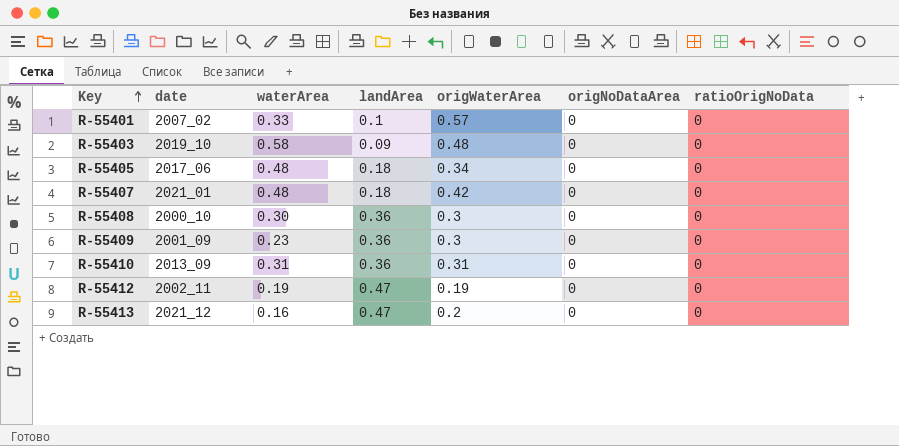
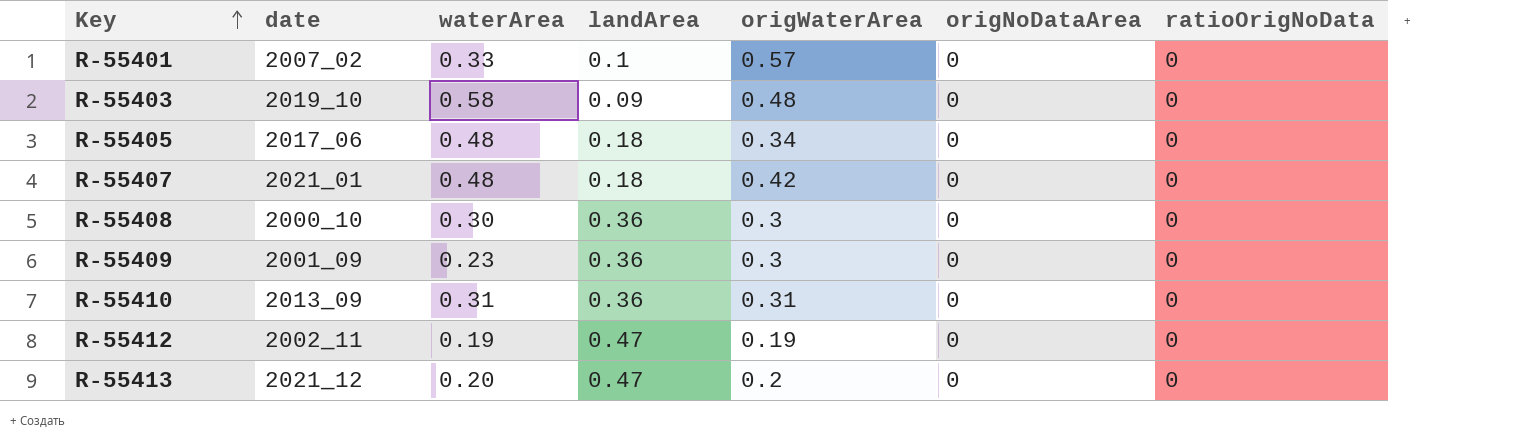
R-55413 | waterArea: 0.16 -> 0.20

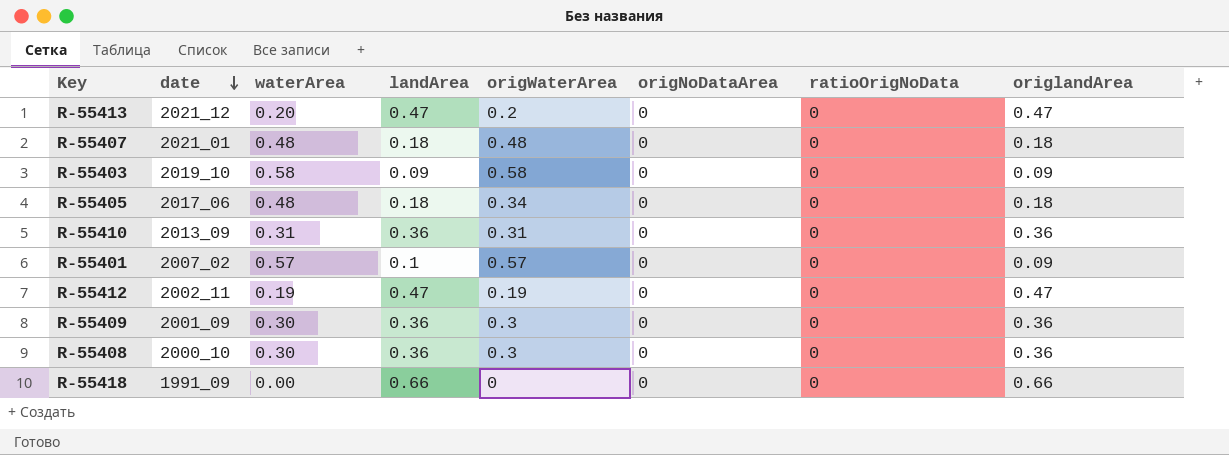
row order: Key ascending -> date descending
column origlandArea | position: none -> 8
R-55407 | origWaterArea: 0.42 -> 0.48
R-55403 | origWaterArea: 0.48 -> 0.58
R-55401 | waterArea: 0.33 -> 0.57
R-55409 | waterArea: 0.23 -> 0.30
row R-55418: none -> 1991_09 | 0.00 | 0.66 | 0 | 0 | 0 | 0.66

